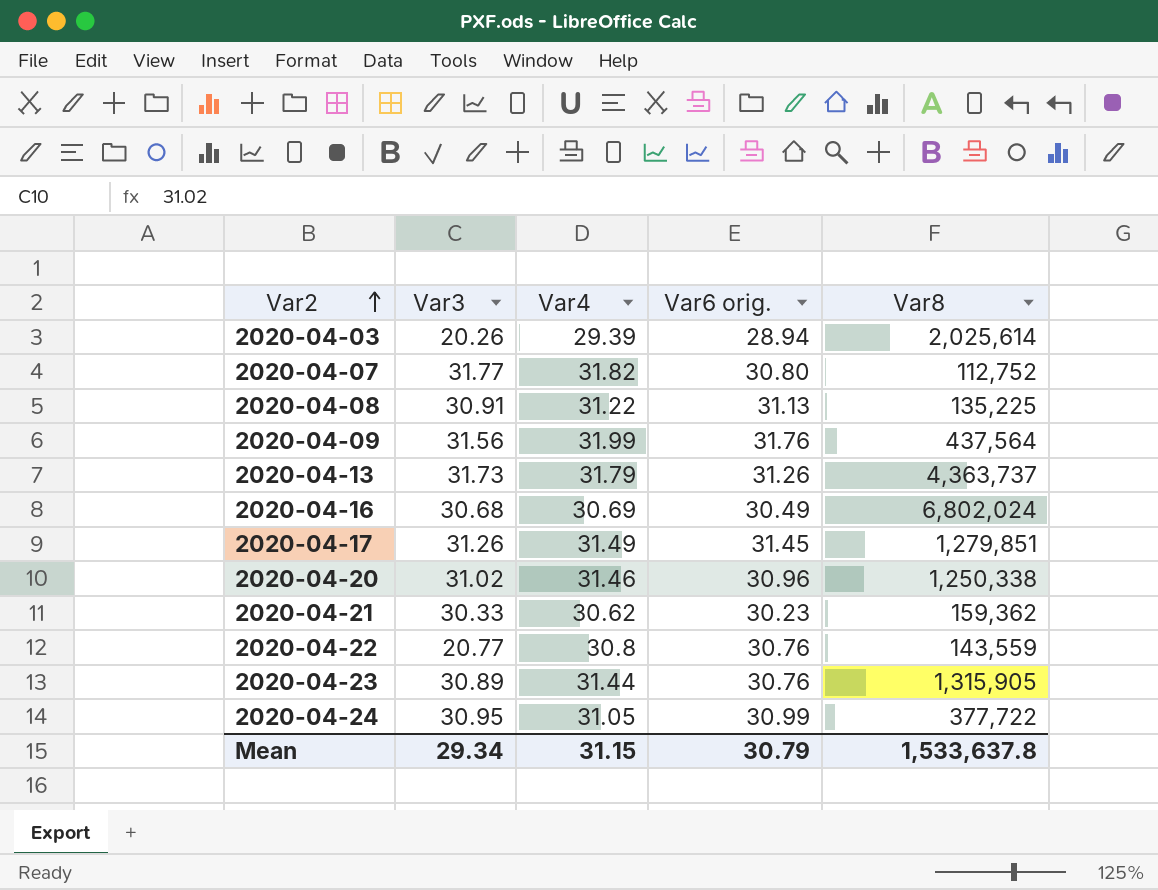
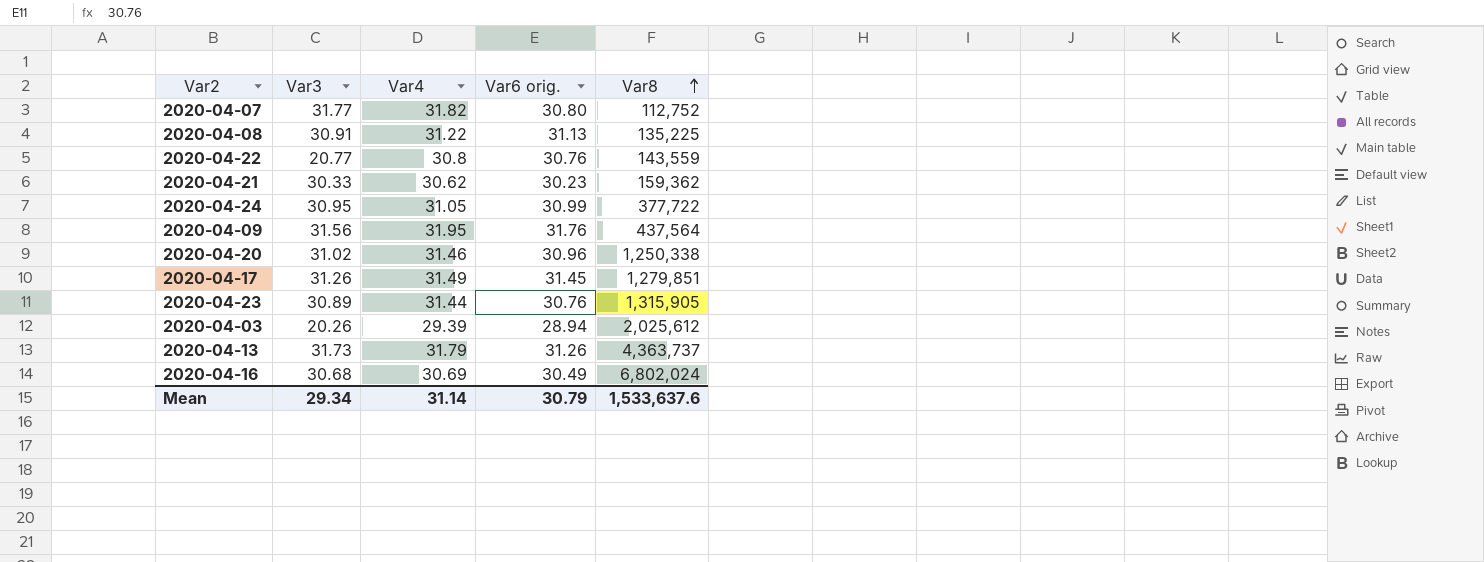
row order: Var2 ascending -> Var8 ascending
2020-04-09 | Var4: 31.99 -> 31.95
2020-04-03 | Var8: 2,025,614 -> 2,025,612
Mean | Var4: 31.15 -> 31.14
Mean | Var8: 1,533,637.8 -> 1,533,637.6

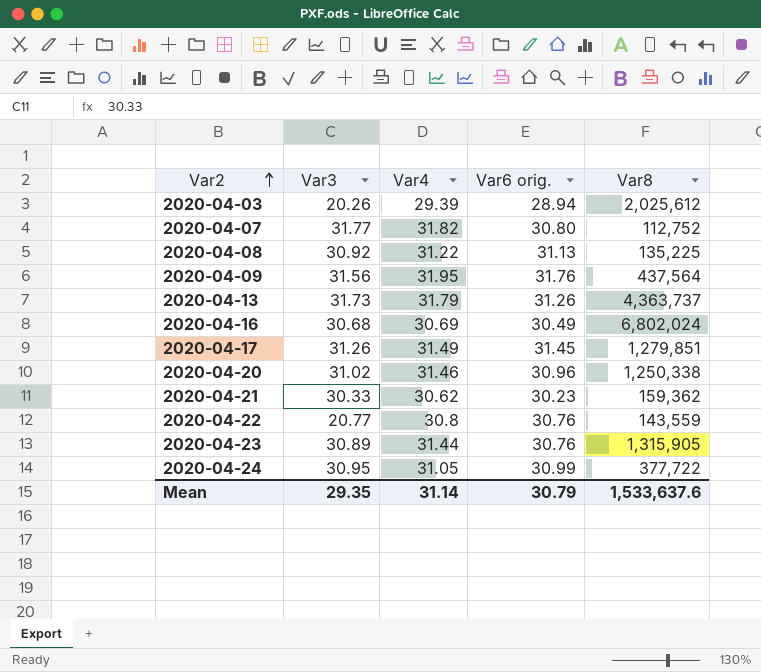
row order: Var8 ascending -> Var2 ascending
2020-04-08 | Var3: 30.91 -> 30.92
Mean | Var3: 29.34 -> 29.35

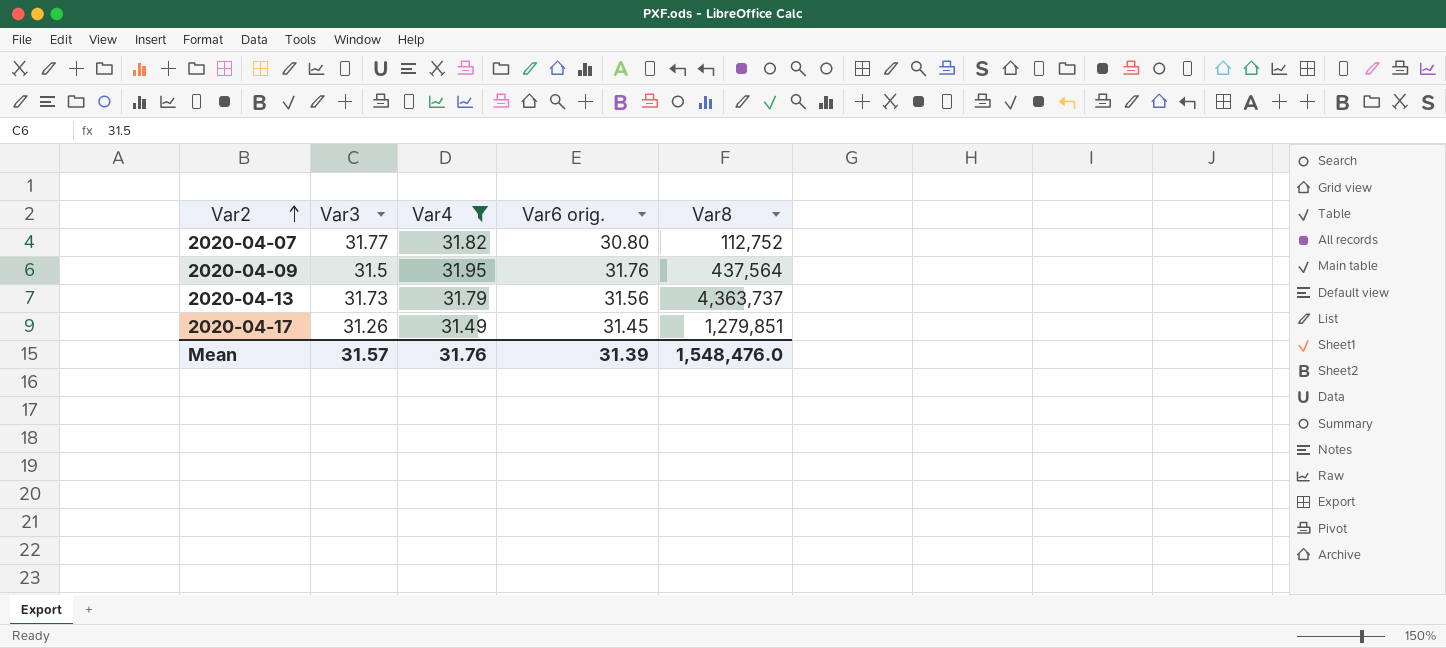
filter: none -> Var4 >= 31.49
2020-04-09 | Var3: 31.56 -> 31.5
2020-04-13 | Var6 orig.: 31.26 -> 31.56
Mean | Var3: 29.35 -> 31.57
Mean | Var4: 31.14 -> 31.76
Mean | Var6 orig.: 30.79 -> 31.39
Mean | Var8: 1,533,637.6 -> 1,548,476.0

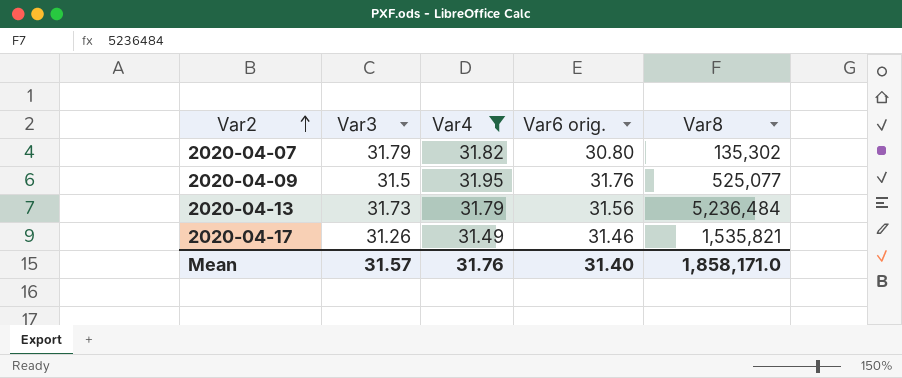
2020-04-07 | Var3: 31.77 -> 31.79
2020-04-07 | Var8: 112,752 -> 135,302
2020-04-09 | Var8: 437,564 -> 525,077
2020-04-13 | Var8: 4,363,737 -> 5,236,484
2020-04-17 | Var6 orig.: 31.45 -> 31.46
2020-04-17 | Var8: 1,279,851 -> 1,535,821
Mean | Var6 orig.: 31.39 -> 31.40
Mean | Var8: 1,548,476.0 -> 1,858,171.0

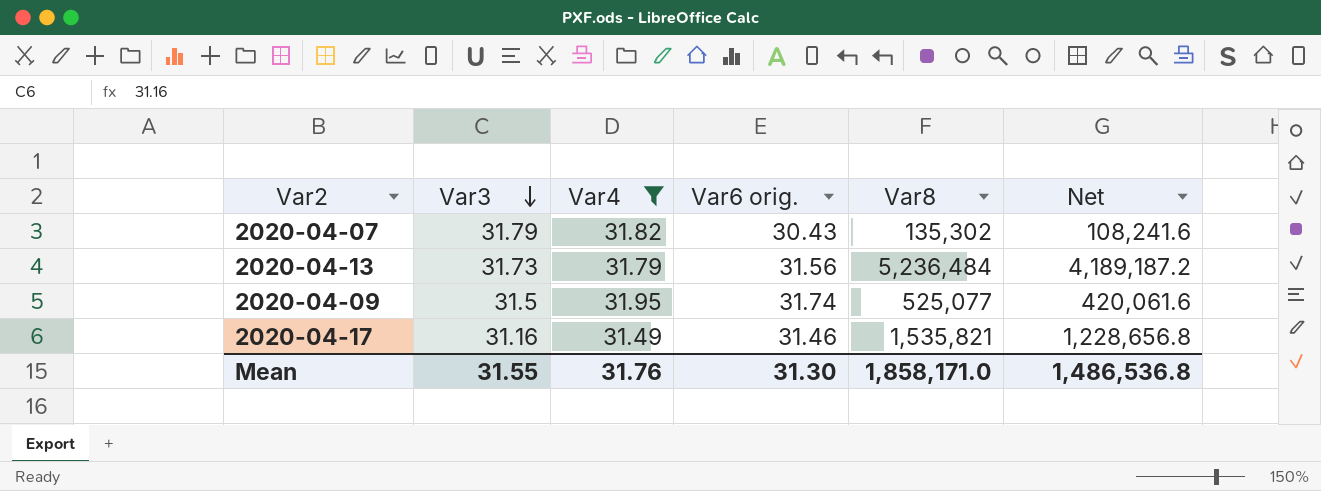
row order: Var2 ascending -> Var3 descending
column Net | formula: none -> [Var8] * 0.8
2020-04-07 | Var6 orig.: 30.80 -> 30.43
2020-04-09 | Var6 orig.: 31.76 -> 31.74
2020-04-17 | Var3: 31.26 -> 31.16
Mean | Var3: 31.57 -> 31.55
Mean | Var6 orig.: 31.40 -> 31.30

